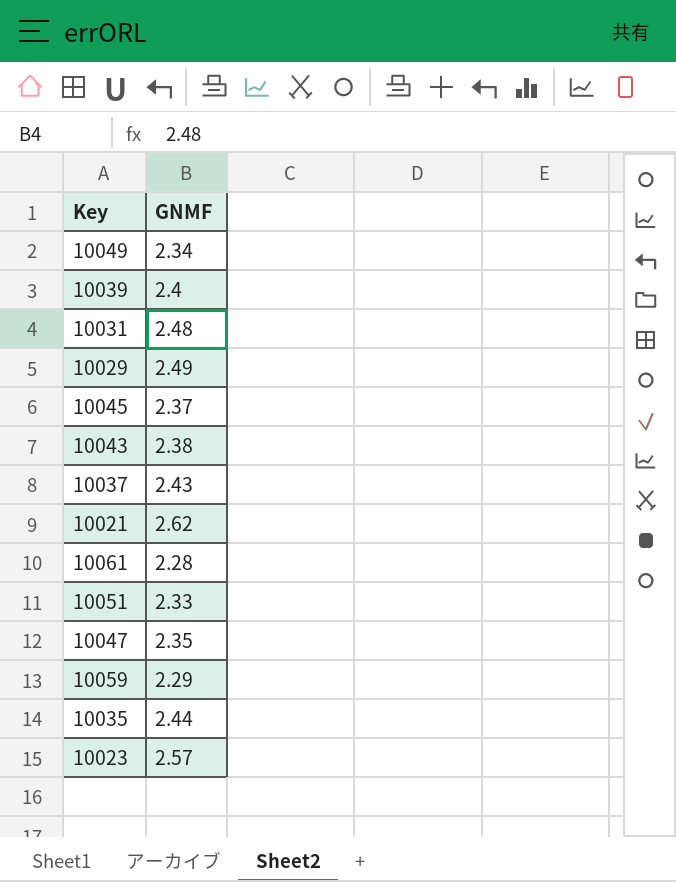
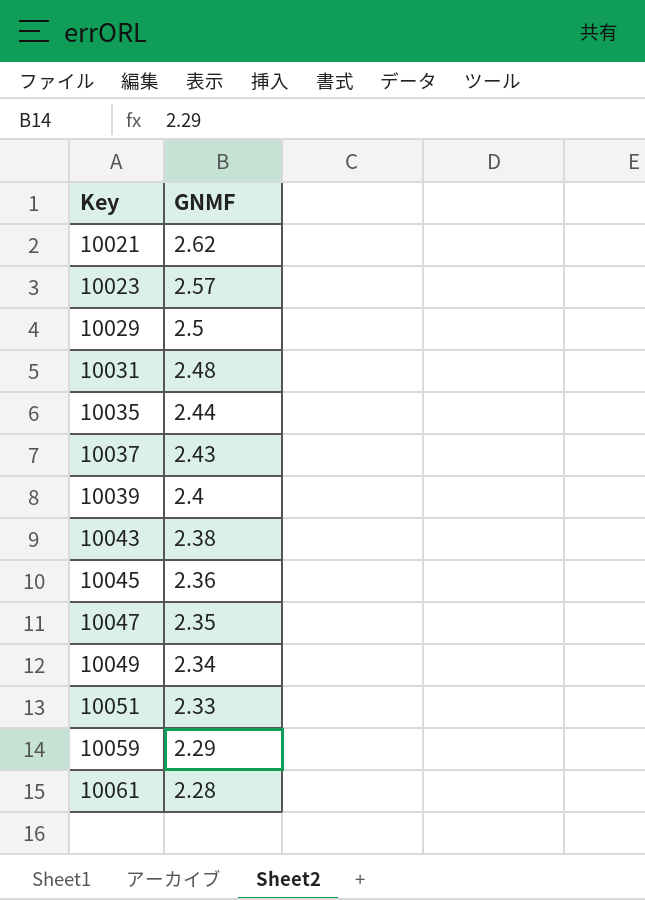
row order: none -> Key ascending
10029 | GNMF: 2.49 -> 2.5
10045 | GNMF: 2.37 -> 2.36

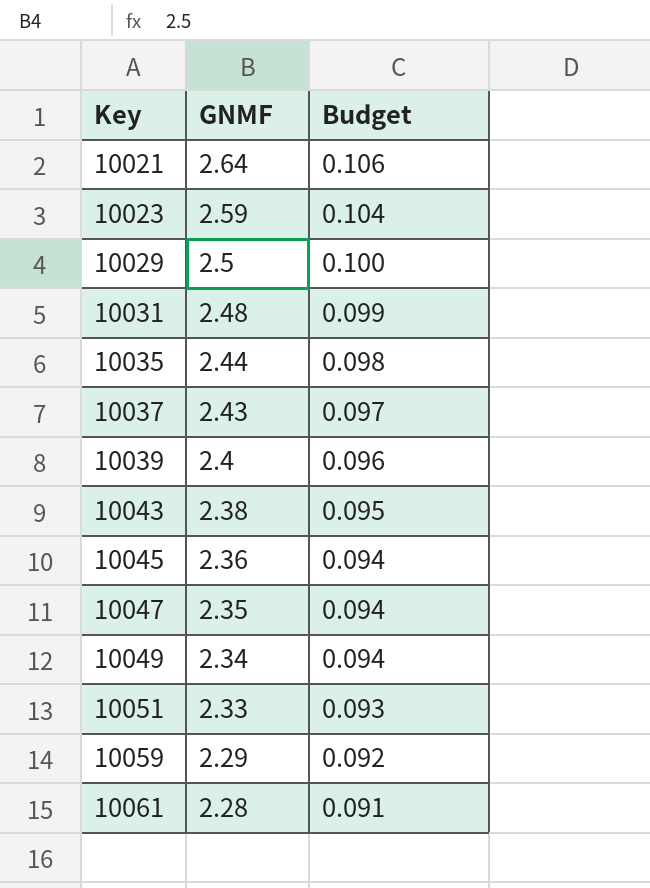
column Budget | formula: none -> [GNMF] * 0.04
10021 | GNMF: 2.62 -> 2.64
10023 | GNMF: 2.57 -> 2.59

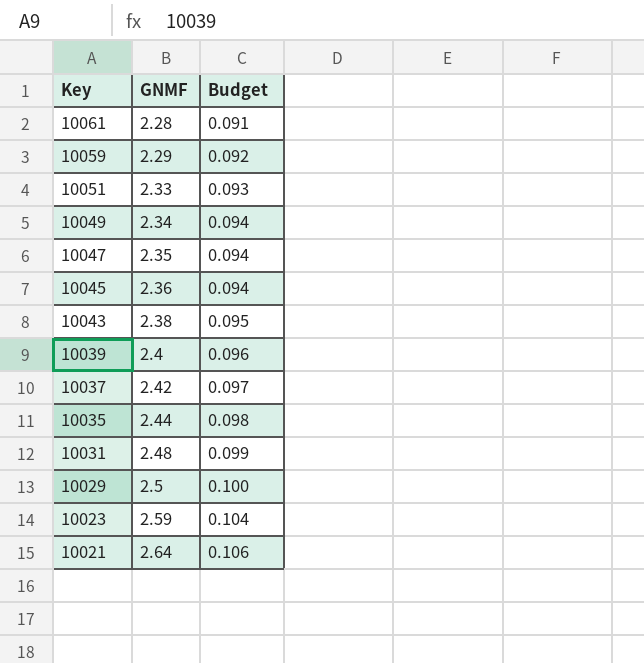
row order: Key ascending -> Key descending
10037 | GNMF: 2.43 -> 2.42

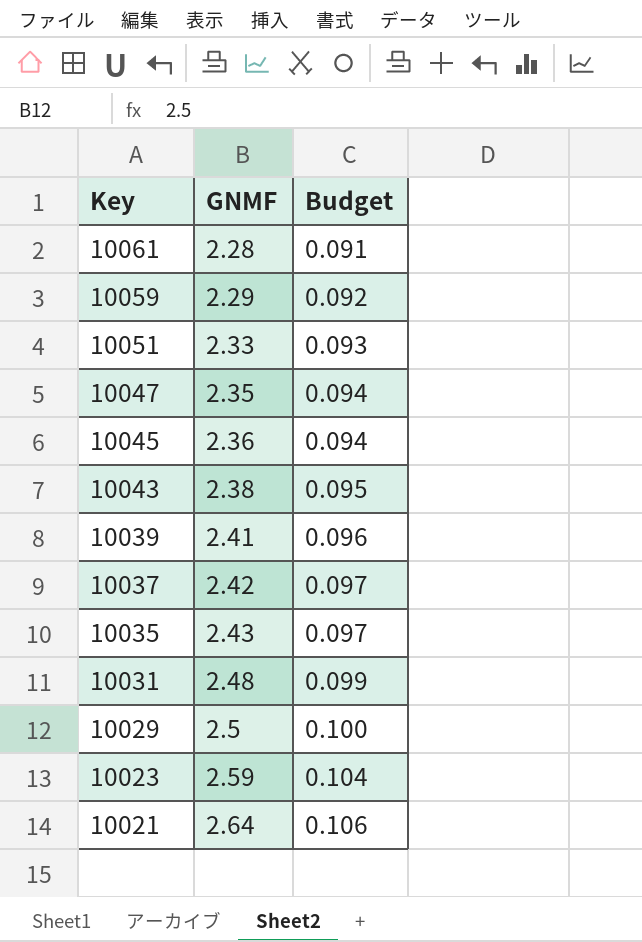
row 10049: 2.34 | 0.094 -> none
10039 | GNMF: 2.4 -> 2.41
10035 | GNMF: 2.44 -> 2.43
10035 | Budget: 0.098 -> 0.097

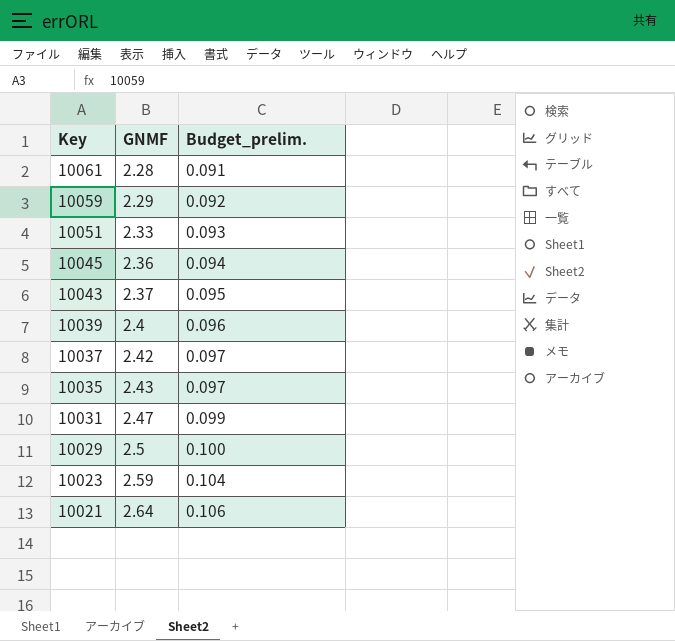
column name: Budget -> Budget_prelim.
row 10047: 2.35 | 0.094 -> none
10043 | GNMF: 2.38 -> 2.37
10039 | GNMF: 2.41 -> 2.4
10031 | GNMF: 2.48 -> 2.47

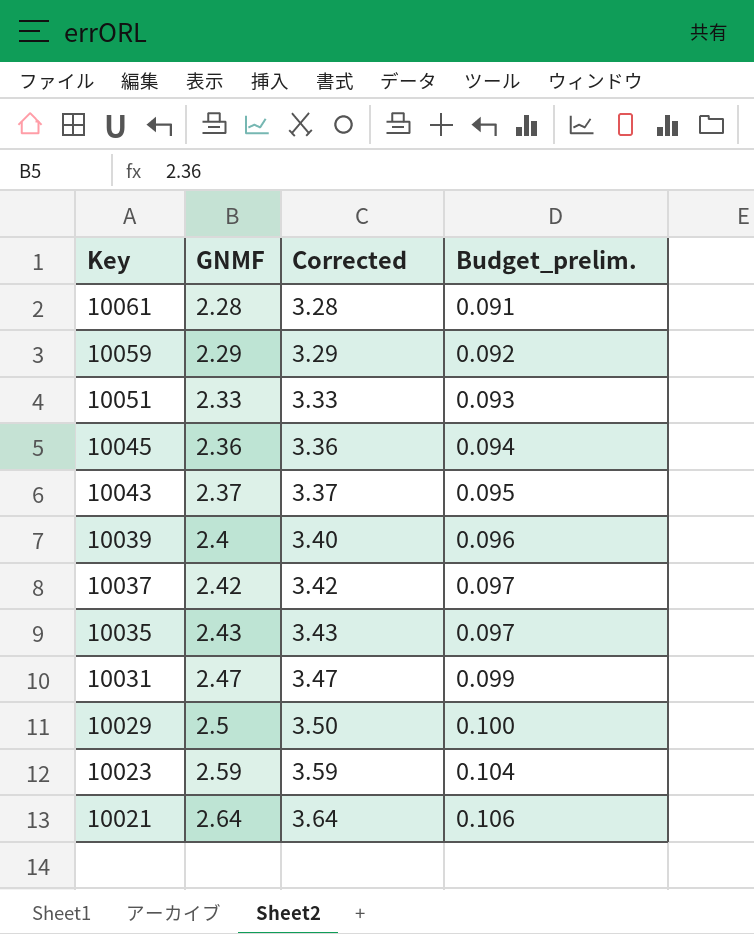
column Corrected | formula: none -> [GNMF] + 1

